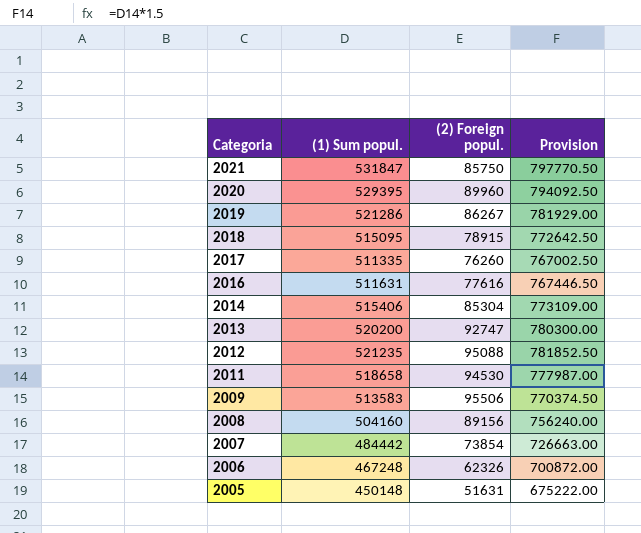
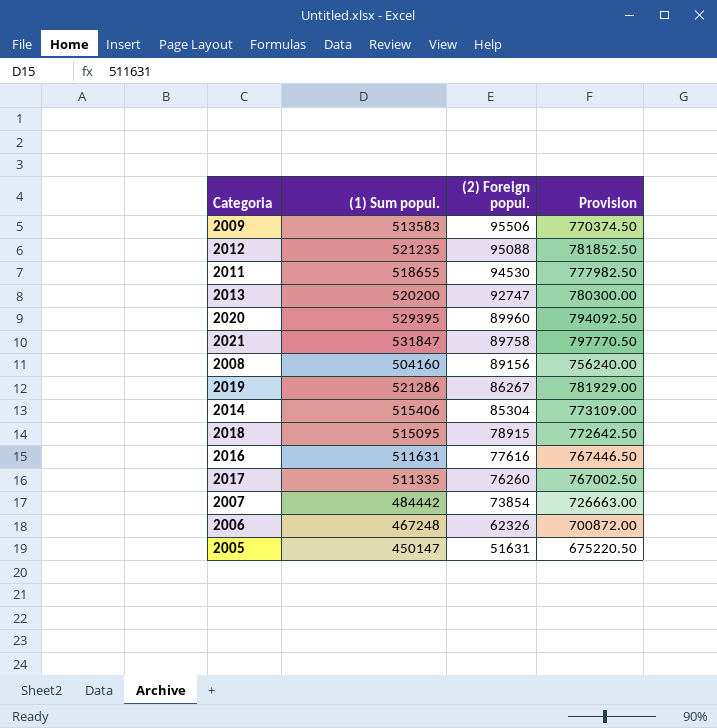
row order: Categoria descending -> (2) Foreign popul. descending
2011 | (1) Sum popul.: 518658 -> 518655
2011 | Provision: 777987.00 -> 777982.50
2021 | (2) Foreign popul.: 85750 -> 89758
2005 | (1) Sum popul.: 450148 -> 450147
2005 | Provision: 675222.00 -> 675220.50

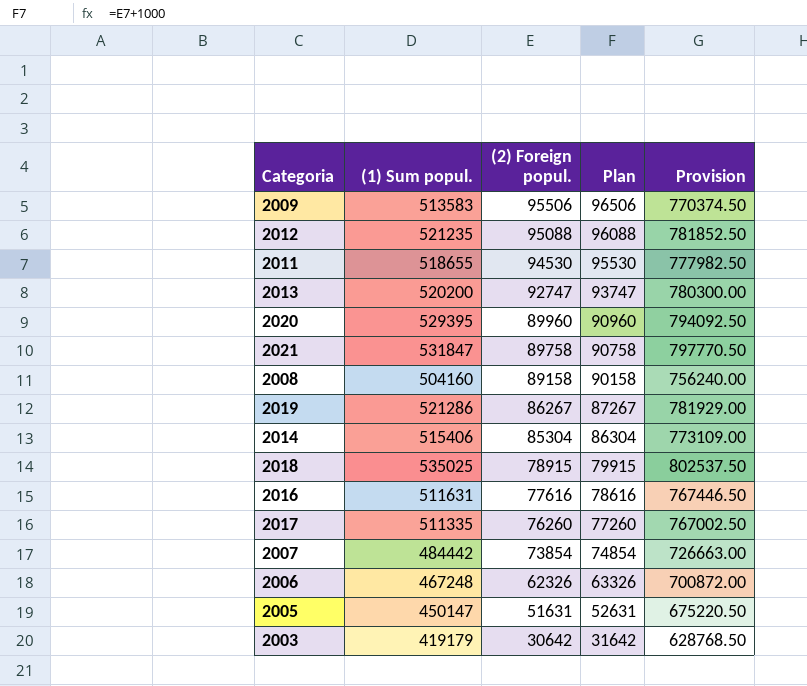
column Plan | formula: none -> [(2) Foreign popul.] + 1000
2008 | (2) Foreign popul.: 89156 -> 89158
2018 | (1) Sum popul.: 515095 -> 535025
2018 | Provision: 772642.50 -> 802537.50
row 2003: none -> 419179 | 30642 | 31642 | 628768.50

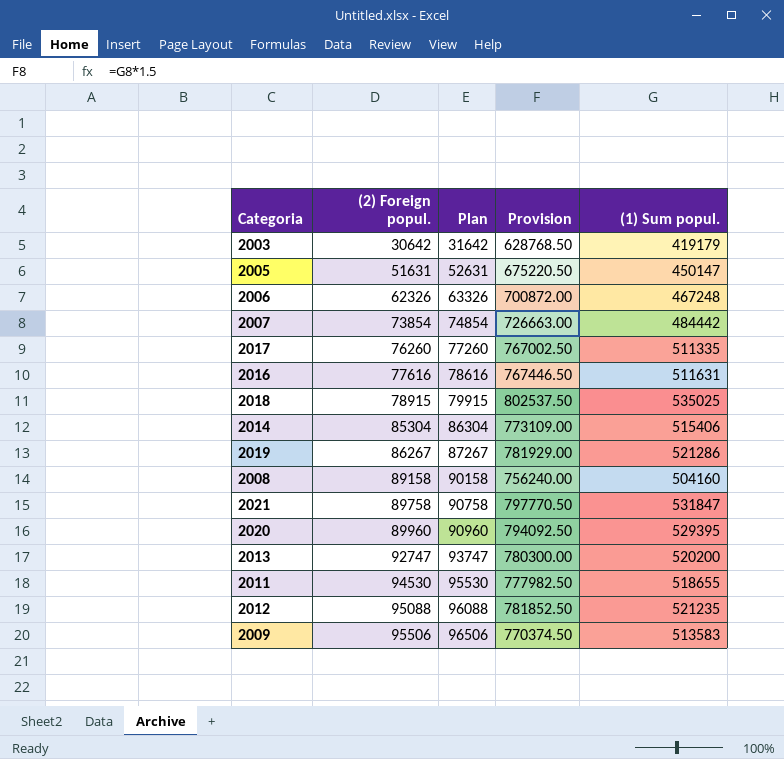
row order: (2) Foreign popul. descending -> (2) Foreign popul. ascending
column (1) Sum popul. | position: 2 -> 5

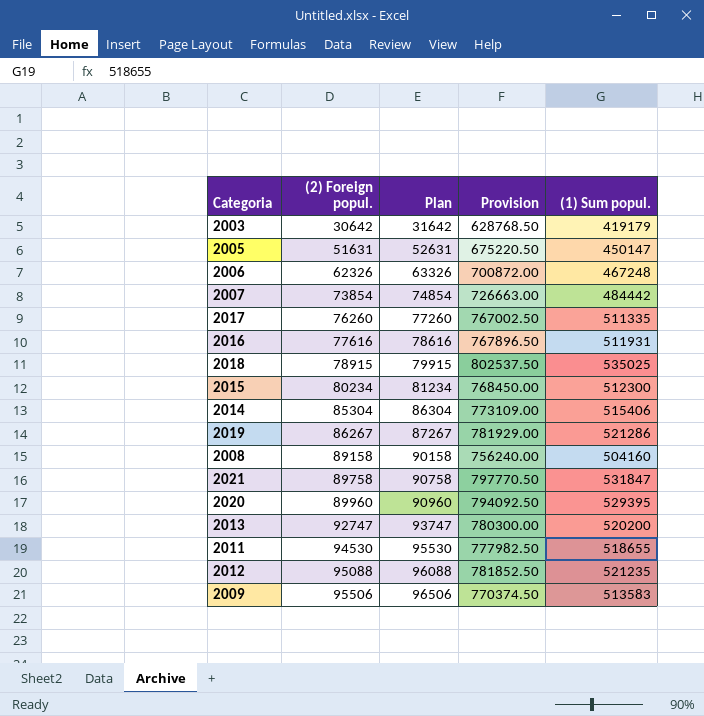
2016 | Provision: 767446.50 -> 767896.50
2016 | (1) Sum popul.: 511631 -> 511931
row 2015: none -> 80234 | 81234 | 768450.00 | 512300

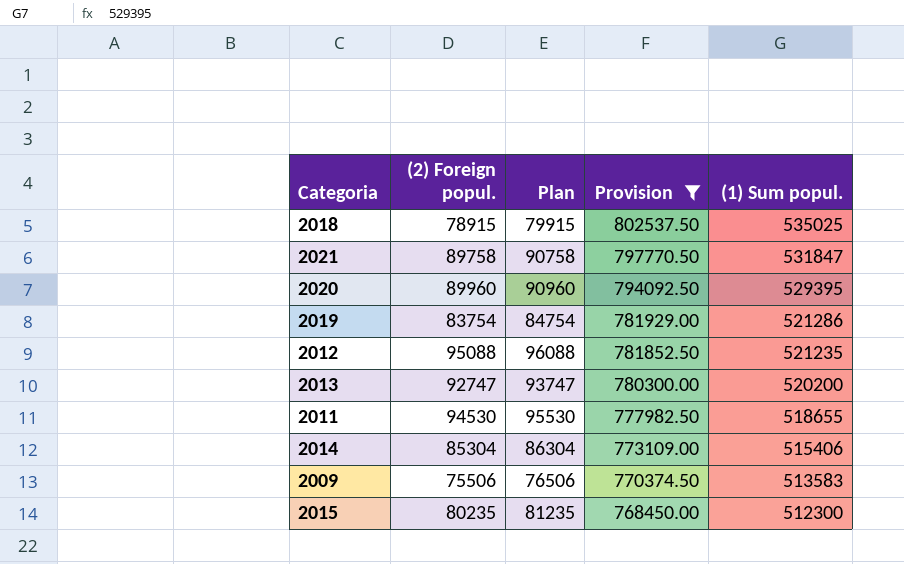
filter: none -> Provision >= 768450.00
row order: (2) Foreign popul. ascending -> Provision descending
2019 | (2) Foreign popul.: 86267 -> 83754
2019 | Plan: 87267 -> 84754
2009 | (2) Foreign popul.: 95506 -> 75506
2009 | Plan: 96506 -> 76506
2015 | (2) Foreign popul.: 80234 -> 80235
2015 | Plan: 81234 -> 81235

